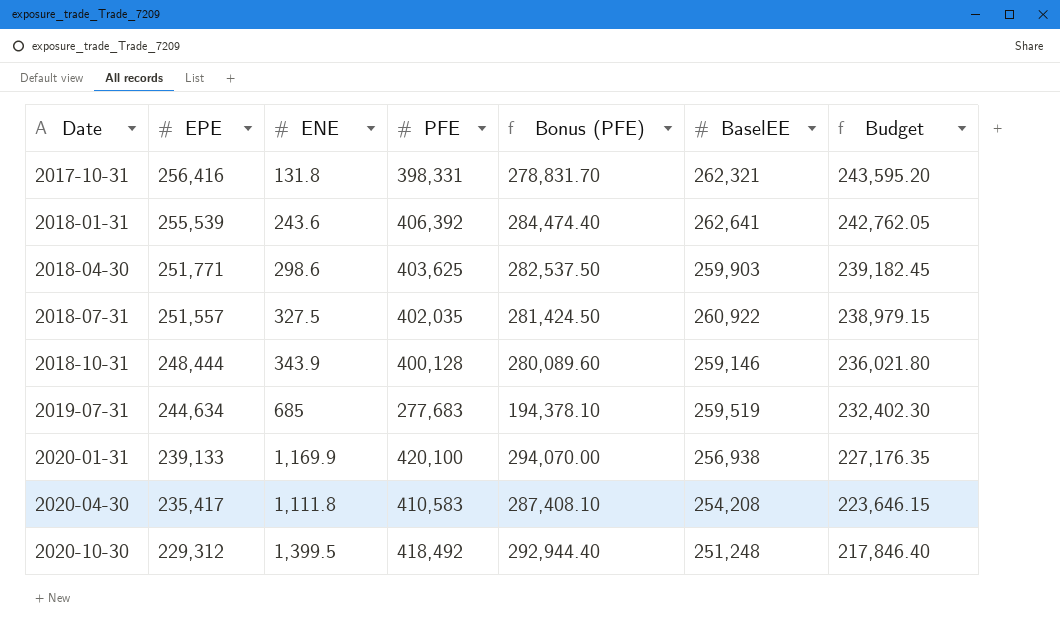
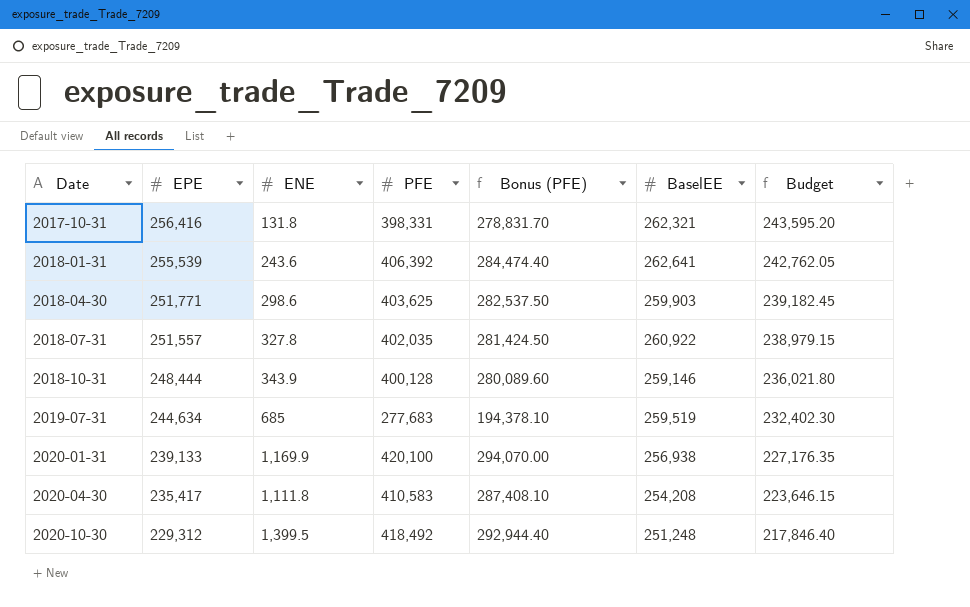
2018-07-31 | ENE: 327.5 -> 327.8

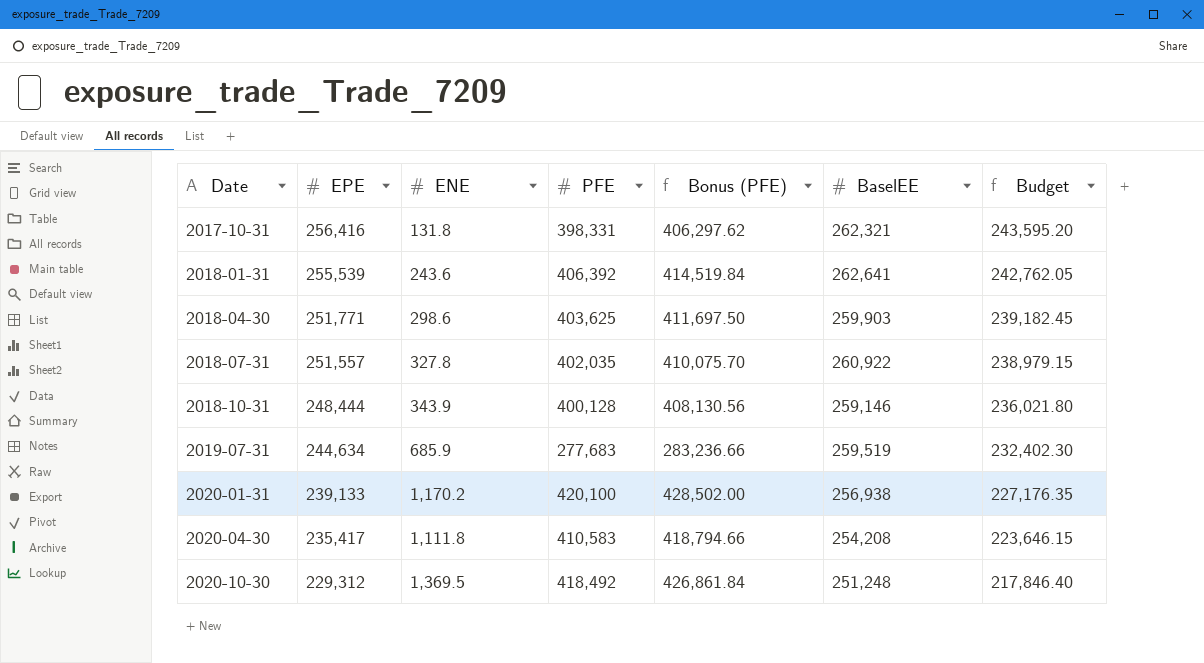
column Bonus (PFE) | formula: [PFE] * 0.7 -> [PFE] * 1.02
2019-07-31 | ENE: 685 -> 685.9
2020-01-31 | ENE: 1,169.9 -> 1,170.2
2020-10-30 | ENE: 1,399.5 -> 1,369.5

